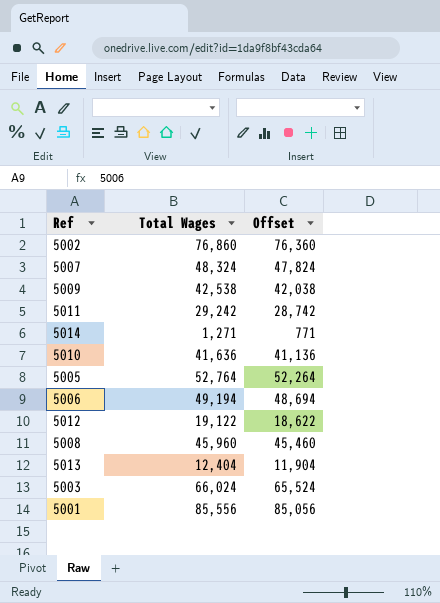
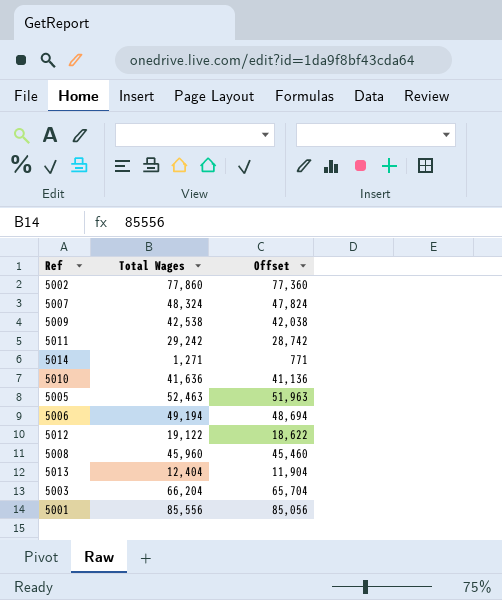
5002 | Total Wages: 76,860 -> 77,860
5002 | Offset: 76,360 -> 77,360
5005 | Total Wages: 52,764 -> 52,463
5005 | Offset: 52,264 -> 51,963
5003 | Total Wages: 66,024 -> 66,204
5003 | Offset: 65,524 -> 65,704

